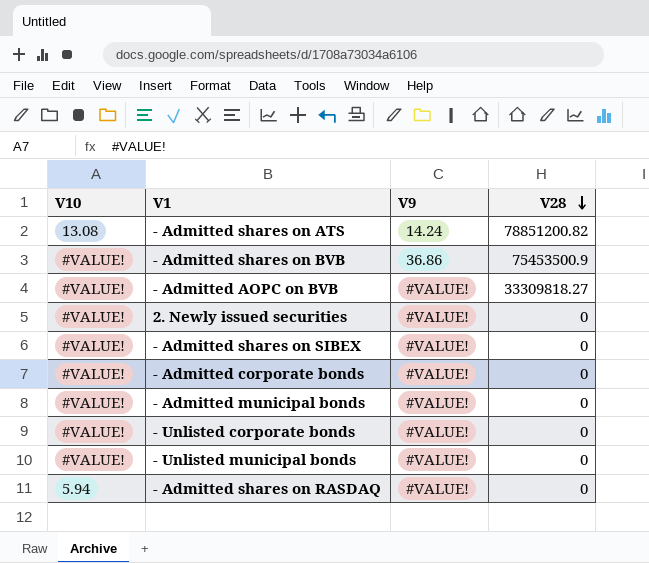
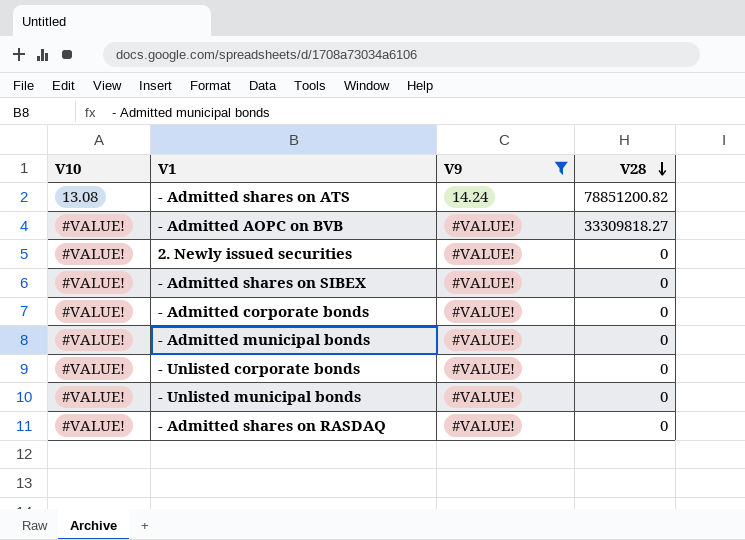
filter: none -> V9 != 36.86
- Admitted shares on RASDAQ | V10: 5.94 -> #VALUE!

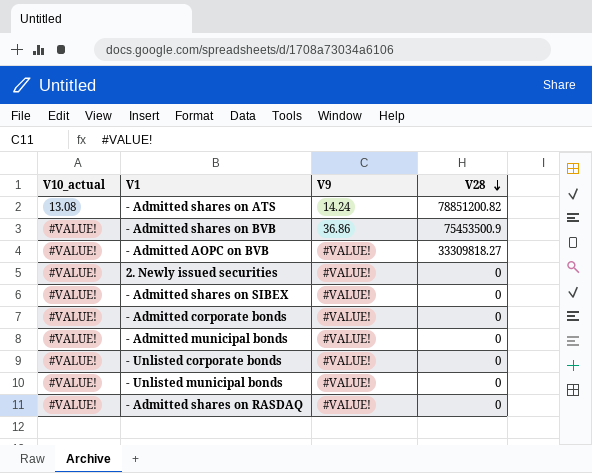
filter: V9 != 36.86 -> none
column name: V10 -> V10_actual

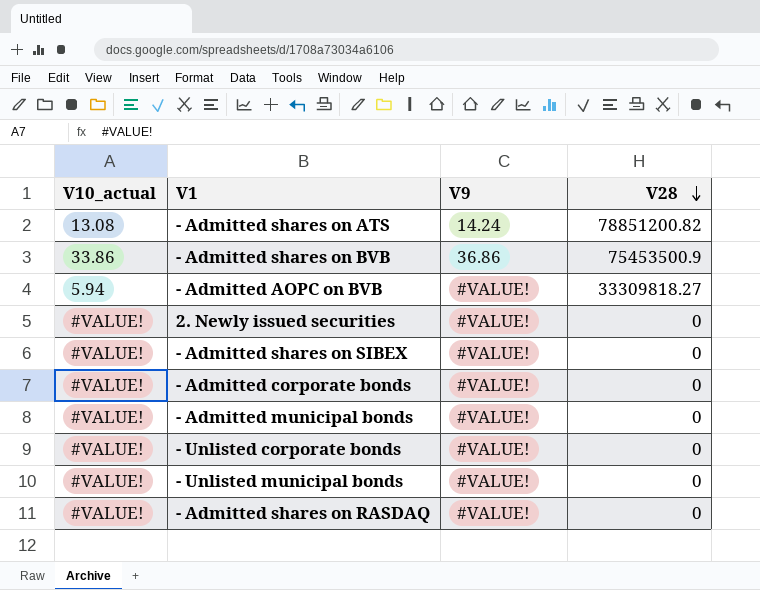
- Admitted shares on BVB | V10_actual: #VALUE! -> 33.86
- Admitted AOPC on BVB | V10_actual: #VALUE! -> 5.94

